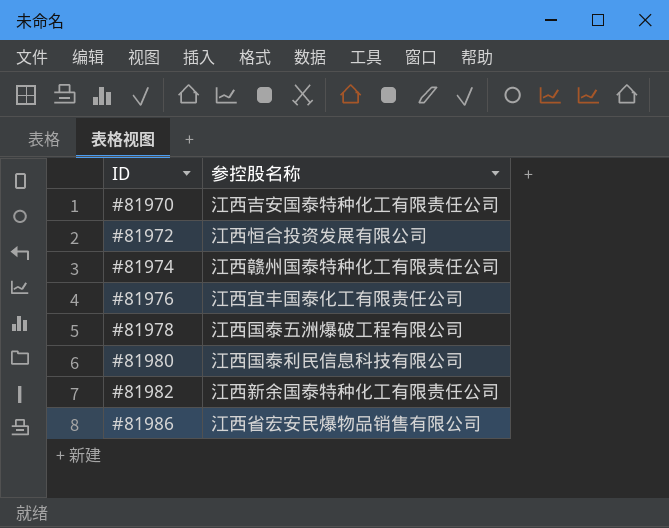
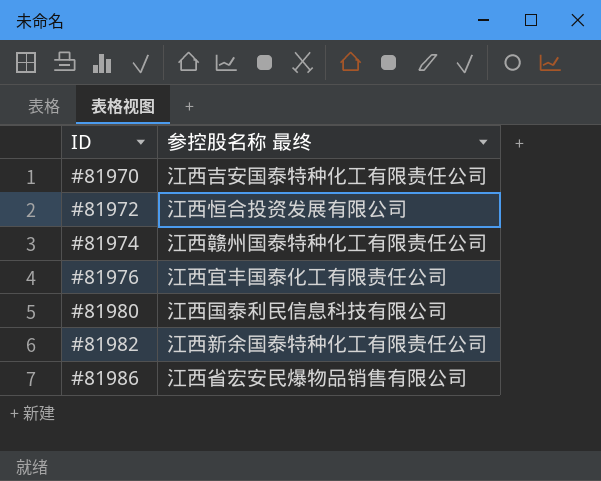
column name: 参控股名称 -> 参控股名称 最终
row #81978: 江西国泰五洲爆破工程有限公司 -> none

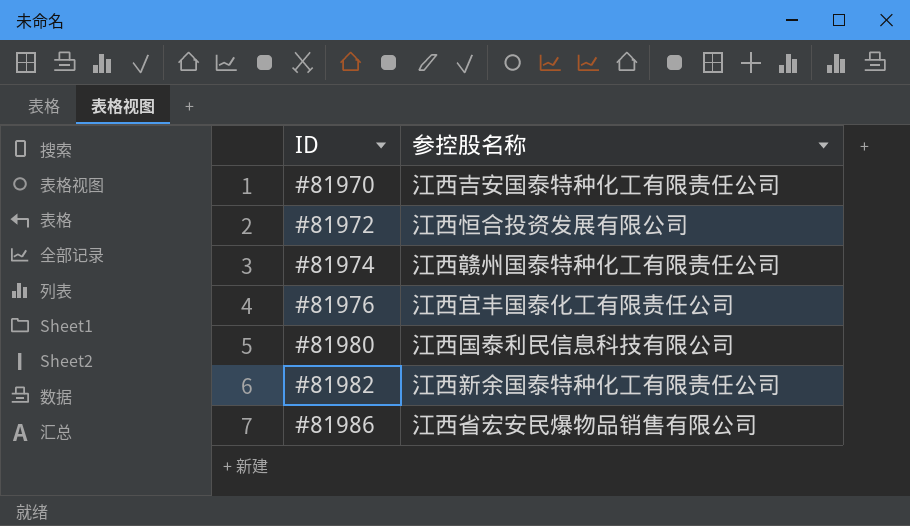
column name: 参控股名称 最终 -> 参控股名称

